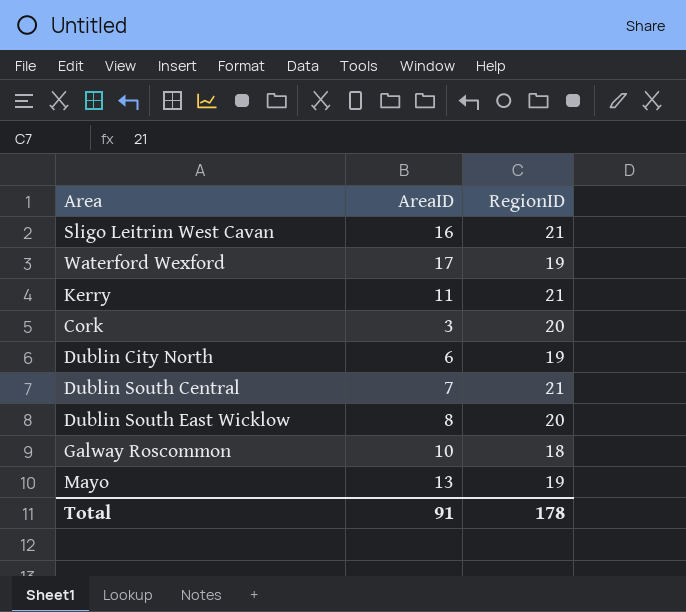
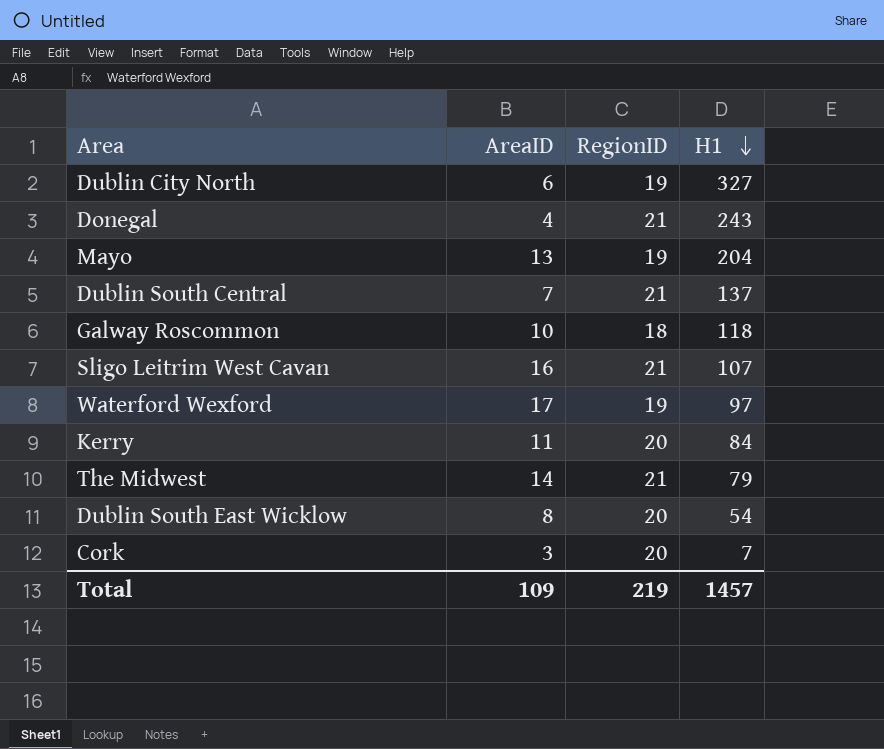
row order: none -> H1 descending
column H1 | position: none -> 4
row Donegal: none -> 4 | 21 | 243
Kerry | RegionID: 21 -> 20
row The Midwest: none -> 14 | 21 | 79
Total | AreaID: 91 -> 109
Total | RegionID: 178 -> 219

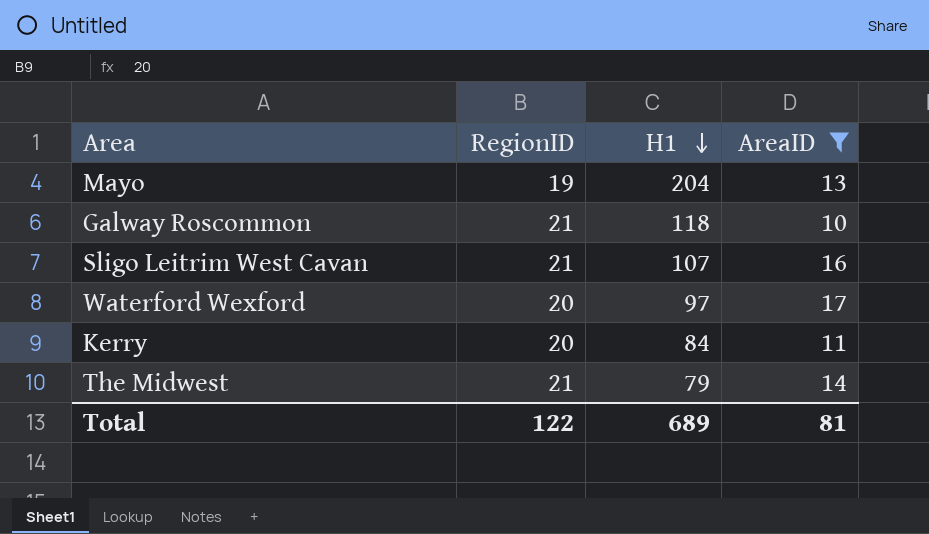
filter: none -> AreaID >= 10
column AreaID | position: 2 -> 4
Galway Roscommon | RegionID: 18 -> 21
Waterford Wexford | RegionID: 19 -> 20
Total | RegionID: 219 -> 122
Total | H1: 1457 -> 689
Total | AreaID: 109 -> 81

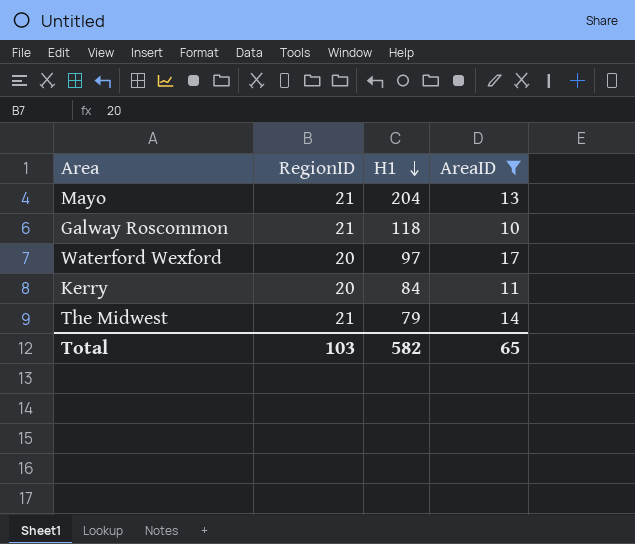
row Sligo Leitrim West Cavan: 21 | 107 | 16 -> none
Mayo | RegionID: 19 -> 21
Total | RegionID: 122 -> 103
Total | H1: 689 -> 582
Total | AreaID: 81 -> 65

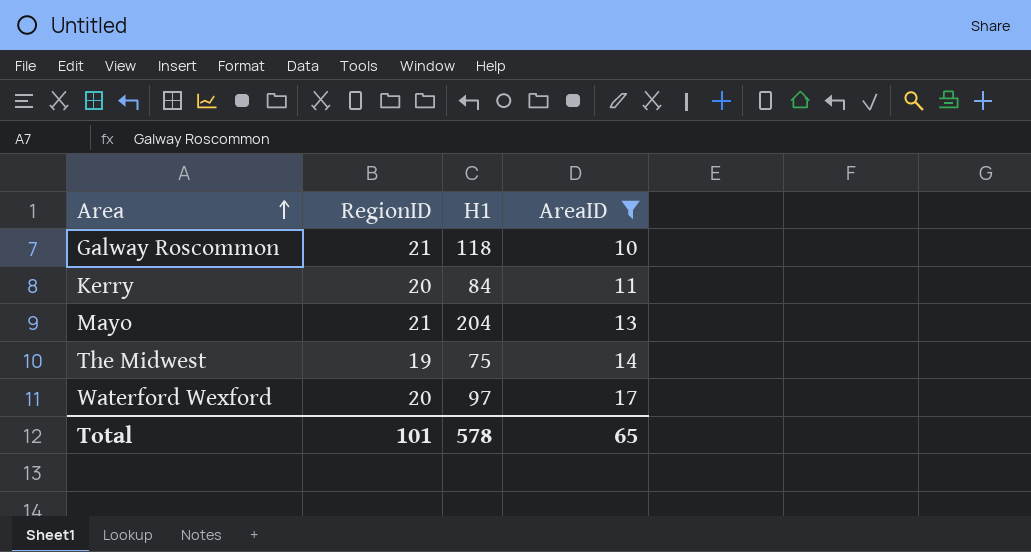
row order: H1 descending -> Area ascending
The Midwest | RegionID: 21 -> 19
The Midwest | H1: 79 -> 75
Total | RegionID: 103 -> 101
Total | H1: 582 -> 578

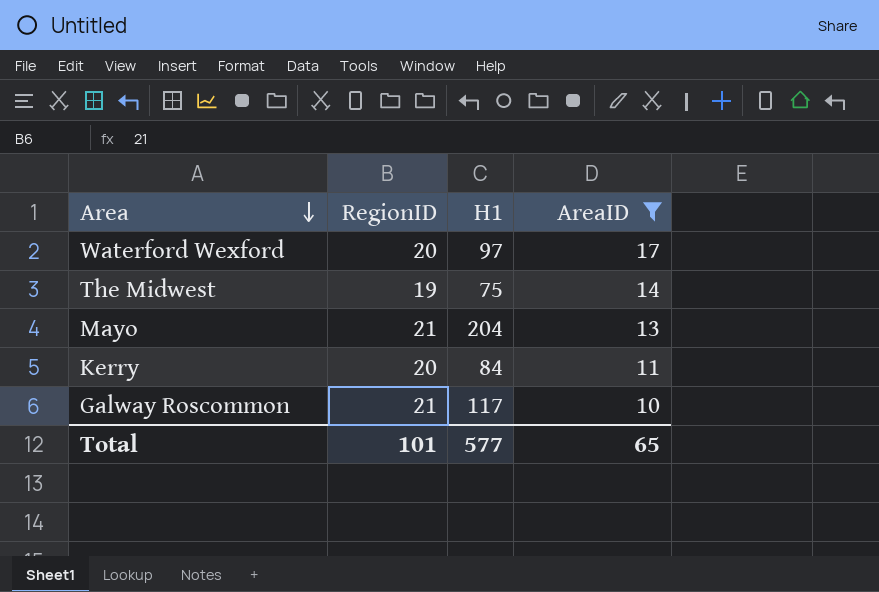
row order: Area ascending -> Area descending
Galway Roscommon | H1: 118 -> 117
Total | H1: 578 -> 577

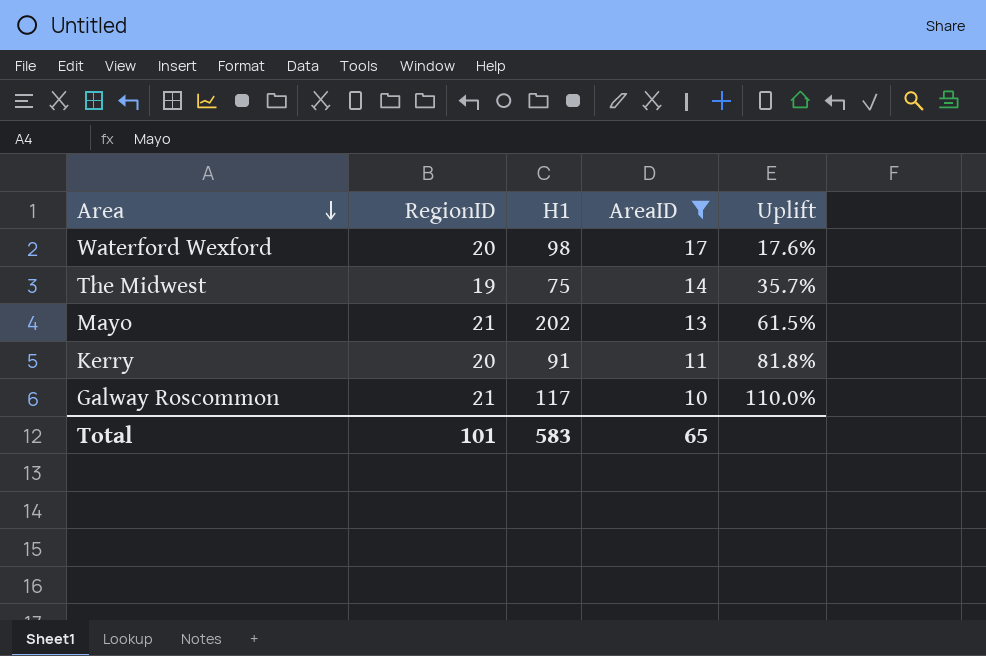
column Uplift | formula: none -> ([RegionID] - [AreaID]) / [AreaID]
Waterford Wexford | H1: 97 -> 98
Mayo | H1: 204 -> 202
Kerry | H1: 84 -> 91
Total | H1: 577 -> 583

